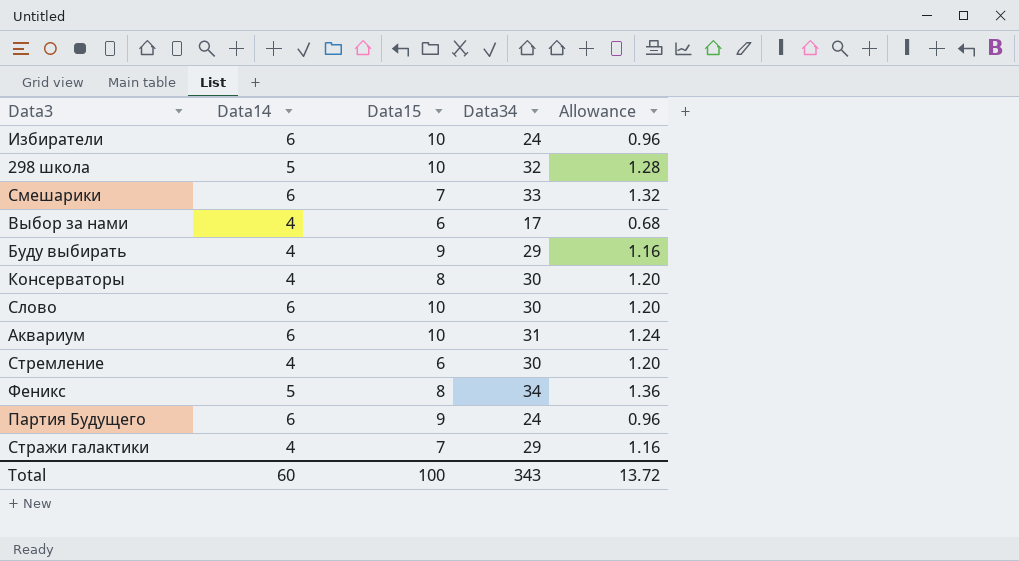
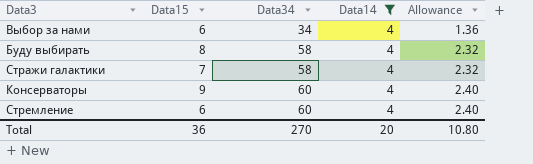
filter: none -> Data14 = 4
row order: none -> Data34 ascending
column Data14 | position: 2 -> 4
Выбор за нами | Data34: 17 -> 34
Выбор за нами | Allowance: 0.68 -> 1.36
Буду выбирать | Data15: 9 -> 8
Буду выбирать | Data34: 29 -> 58
Буду выбирать | Allowance: 1.16 -> 2.32
Стражи галактики | Data34: 29 -> 58
Стражи галактики | Allowance: 1.16 -> 2.32
Консерваторы | Data15: 8 -> 9
Консерваторы | Data34: 30 -> 60
Консерваторы | Allowance: 1.20 -> 2.40
Стремление | Data34: 30 -> 60
Стремление | Allowance: 1.20 -> 2.40
Total | Data15: 100 -> 36
Total | Data34: 343 -> 270
Total | Data14: 60 -> 20
Total | Allowance: 13.72 -> 10.80

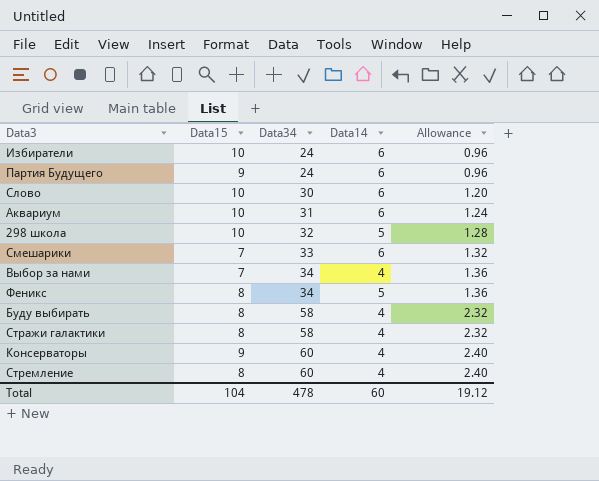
filter: Data14 = 4 -> none
Выбор за нами | Data15: 6 -> 7
Стражи галактики | Data15: 7 -> 8
Стремление | Data15: 6 -> 8
Total | Data15: 36 -> 104
Total | Data34: 270 -> 478
Total | Data14: 20 -> 60
Total | Allowance: 10.80 -> 19.12

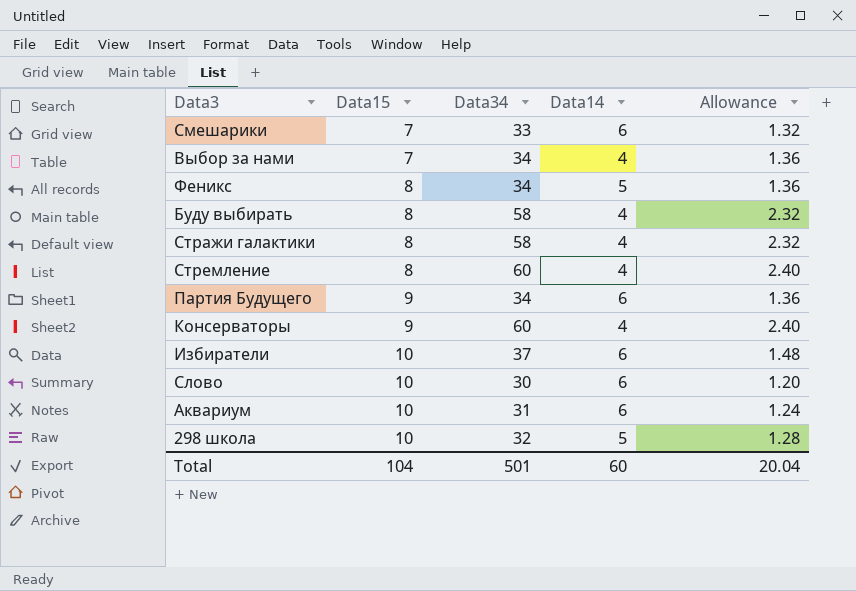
row order: Data34 ascending -> Data15 ascending
Партия Будущего | Data34: 24 -> 34
Партия Будущего | Allowance: 0.96 -> 1.36
Избиратели | Data34: 24 -> 37
Избиратели | Allowance: 0.96 -> 1.48
Total | Data34: 478 -> 501
Total | Allowance: 19.12 -> 20.04

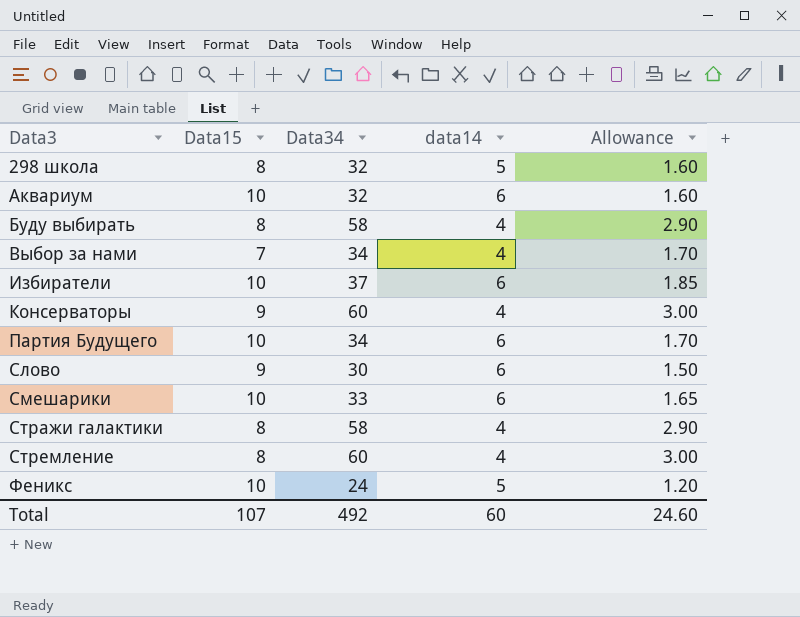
row order: Data15 ascending -> Data3 ascending
column name: Data14 -> data14
column Allowance | formula: [Data34] * 0.04 -> [Data34] * 0.05
298 школа | Data15: 10 -> 8
Аквариум | Data34: 31 -> 32
Партия Будущего | Data15: 9 -> 10
Слово | Data15: 10 -> 9
Смешарики | Data15: 7 -> 10
Феникс | Data15: 8 -> 10
Феникс | Data34: 34 -> 24
Total | Data15: 104 -> 107
Total | Data34: 501 -> 492
Total | Allowance: 20.04 -> 24.60

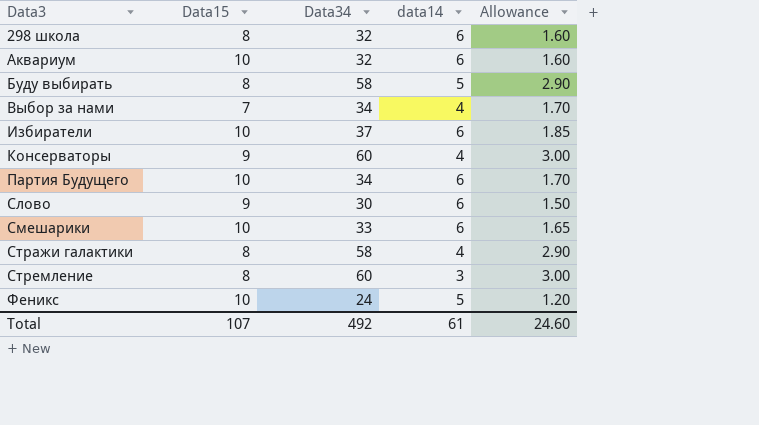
298 школа | data14: 5 -> 6
Буду выбирать | data14: 4 -> 5
Стремление | data14: 4 -> 3
Total | data14: 60 -> 61

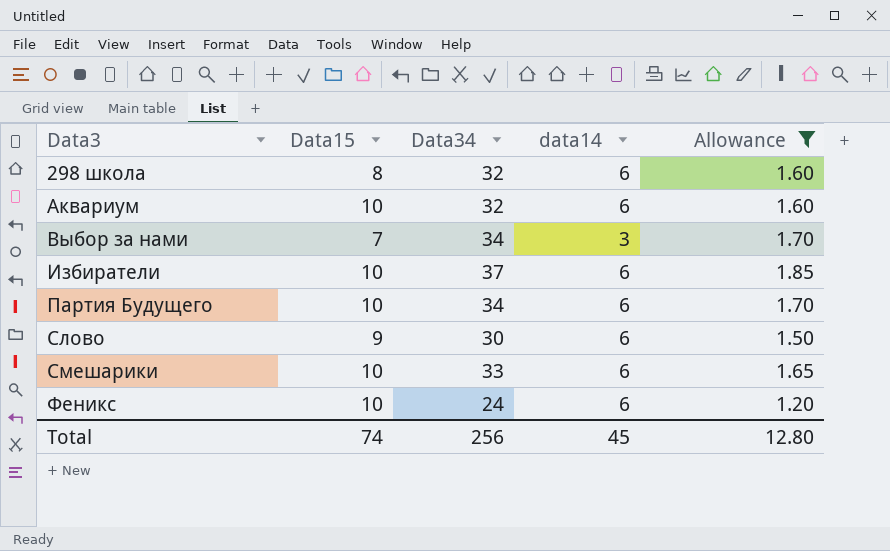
filter: none -> Allowance <= 1.85
Выбор за нами | data14: 4 -> 3
Феникс | data14: 5 -> 6
Total | Data15: 107 -> 74
Total | Data34: 492 -> 256
Total | data14: 61 -> 45
Total | Allowance: 24.60 -> 12.80

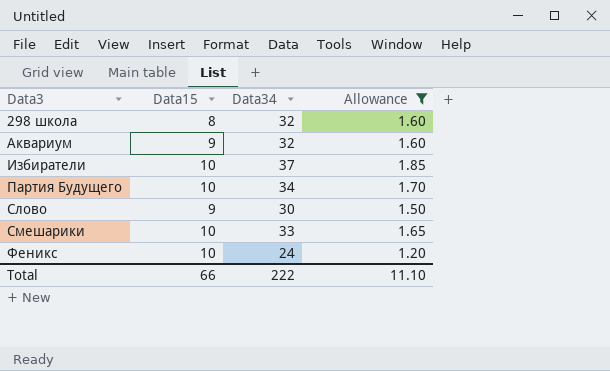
column data14 | position: 4 -> none
row Выбор за нами: 7 | 34 | 3 | 1.70 -> none
Аквариум | Data15: 10 -> 9
Total | Data15: 74 -> 66
Total | Data34: 256 -> 222
Total | Allowance: 12.80 -> 11.10

